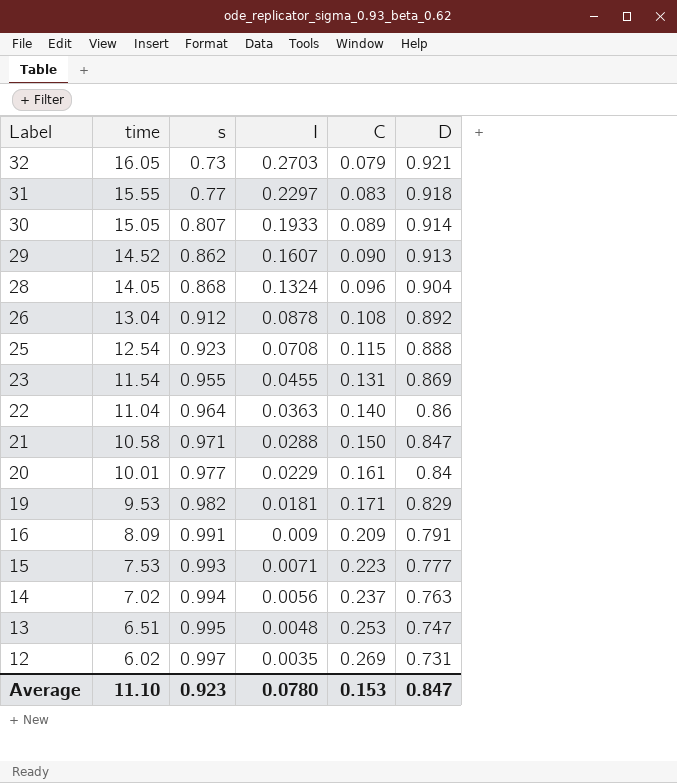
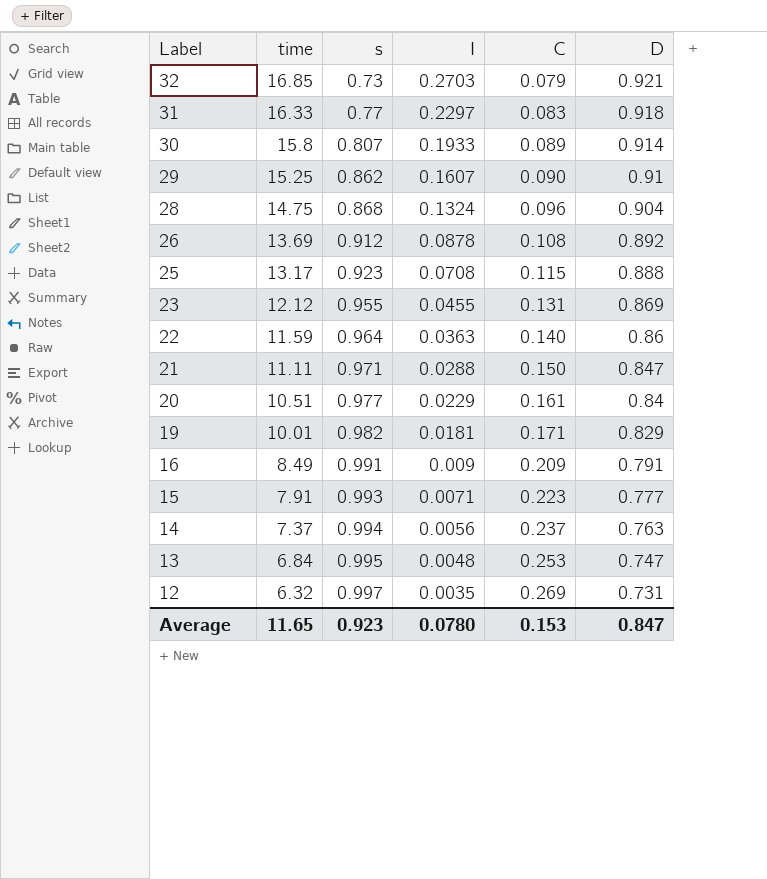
32 | time: 16.05 -> 16.85
31 | time: 15.55 -> 16.33
30 | time: 15.05 -> 15.8
29 | time: 14.52 -> 15.25
29 | D: 0.913 -> 0.91
28 | time: 14.05 -> 14.75
26 | time: 13.04 -> 13.69
25 | time: 12.54 -> 13.17
23 | time: 11.54 -> 12.12
22 | time: 11.04 -> 11.59
21 | time: 10.58 -> 11.11
20 | time: 10.01 -> 10.51
19 | time: 9.53 -> 10.01
16 | time: 8.09 -> 8.49
15 | time: 7.53 -> 7.91
14 | time: 7.02 -> 7.37
13 | time: 6.51 -> 6.84
12 | time: 6.02 -> 6.32
Average | time: 11.10 -> 11.65

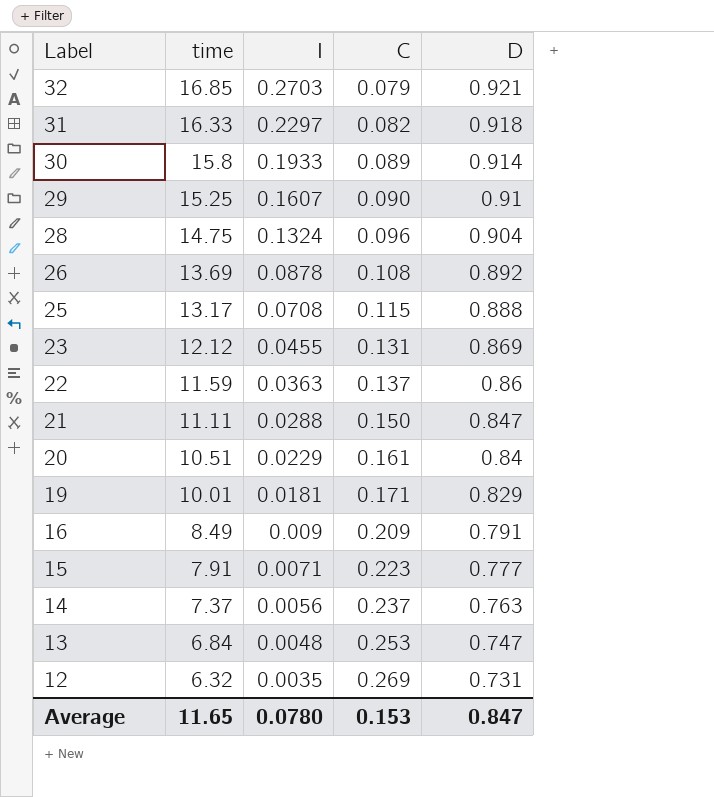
column s | position: 3 -> none
31 | C: 0.083 -> 0.082
22 | C: 0.140 -> 0.137

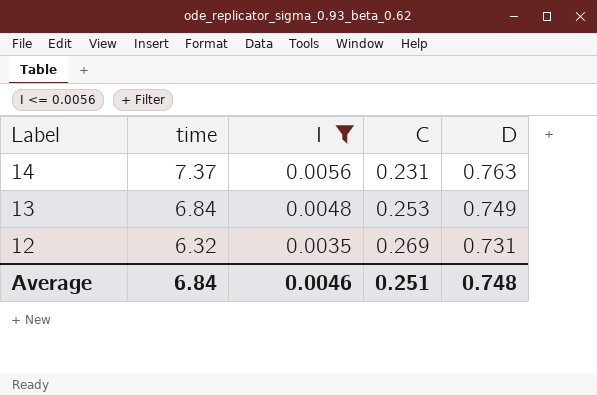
filter: none -> I <= 0.0056
14 | C: 0.237 -> 0.231
13 | D: 0.747 -> 0.749
Average | time: 11.65 -> 6.84
Average | I: 0.0780 -> 0.0046
Average | C: 0.153 -> 0.251
Average | D: 0.847 -> 0.748

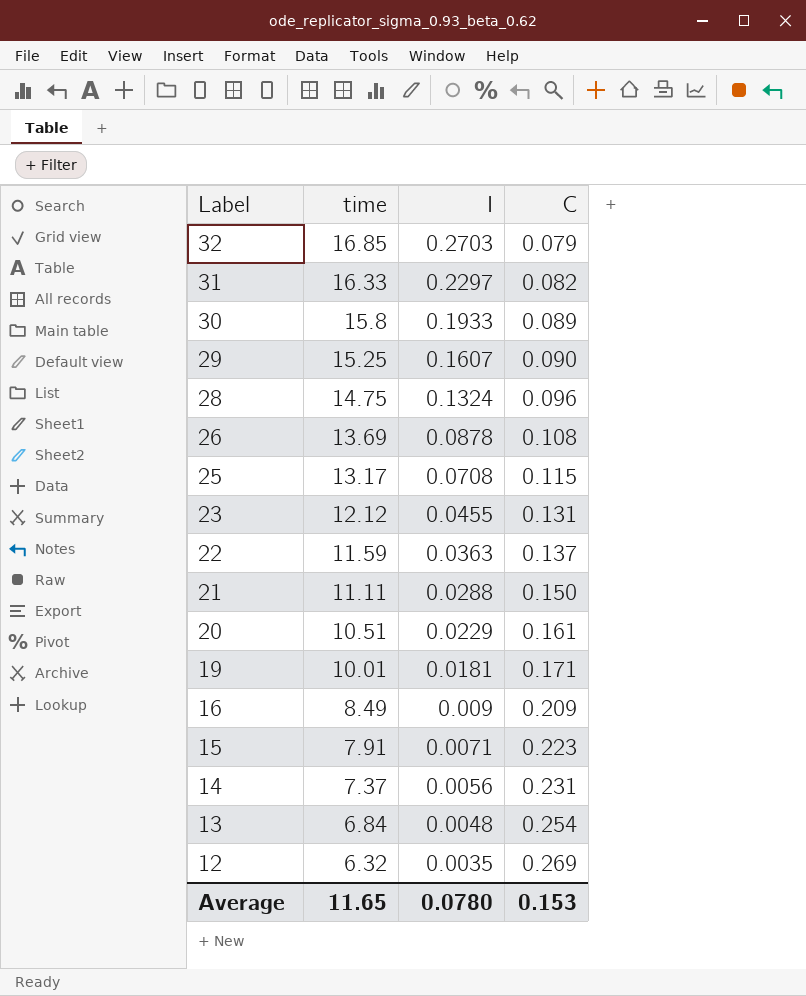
filter: I <= 0.0056 -> none
column D | position: 5 -> none
13 | C: 0.253 -> 0.254
Average | time: 6.84 -> 11.65
Average | I: 0.0046 -> 0.0780
Average | C: 0.251 -> 0.153

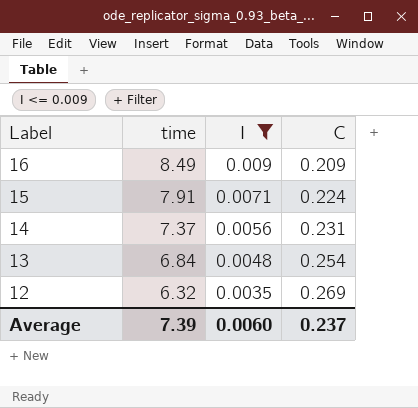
filter: none -> I <= 0.009
15 | C: 0.223 -> 0.224
Average | time: 11.65 -> 7.39
Average | I: 0.0780 -> 0.0060
Average | C: 0.153 -> 0.237

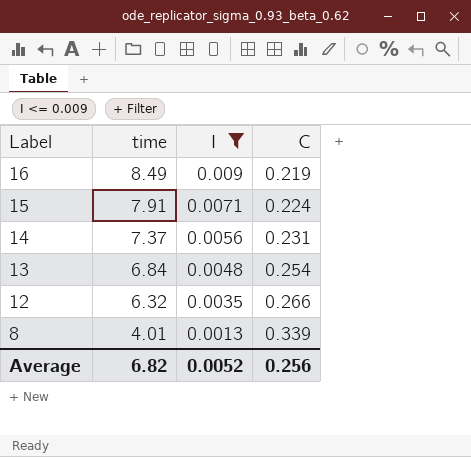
16 | C: 0.209 -> 0.219
12 | C: 0.269 -> 0.266
row 8: none -> 4.01 | 0.0013 | 0.339
Average | time: 7.39 -> 6.82
Average | I: 0.0060 -> 0.0052
Average | C: 0.237 -> 0.256

